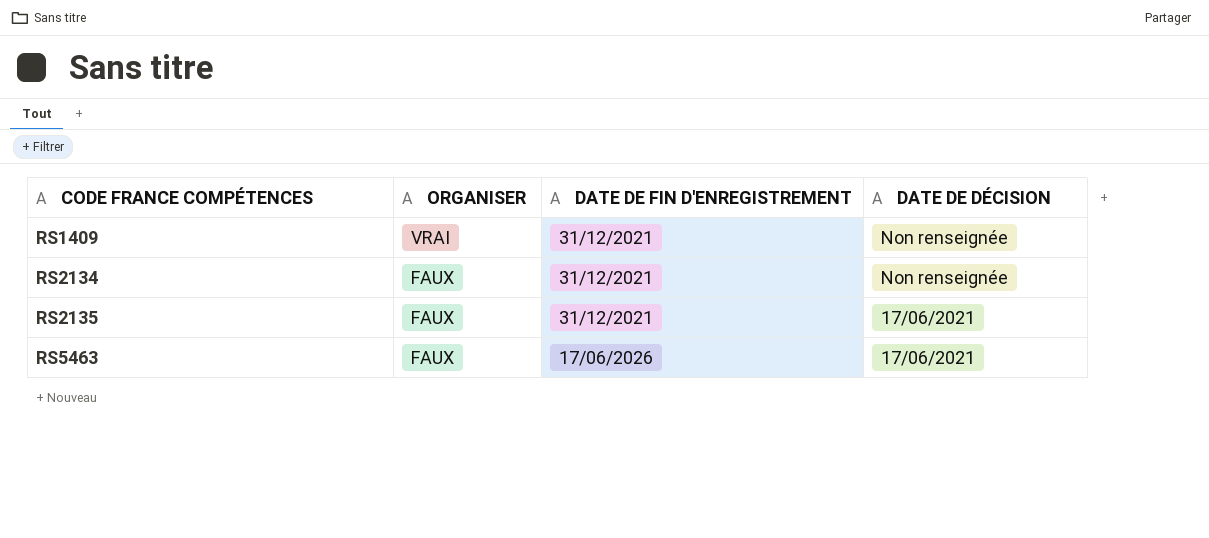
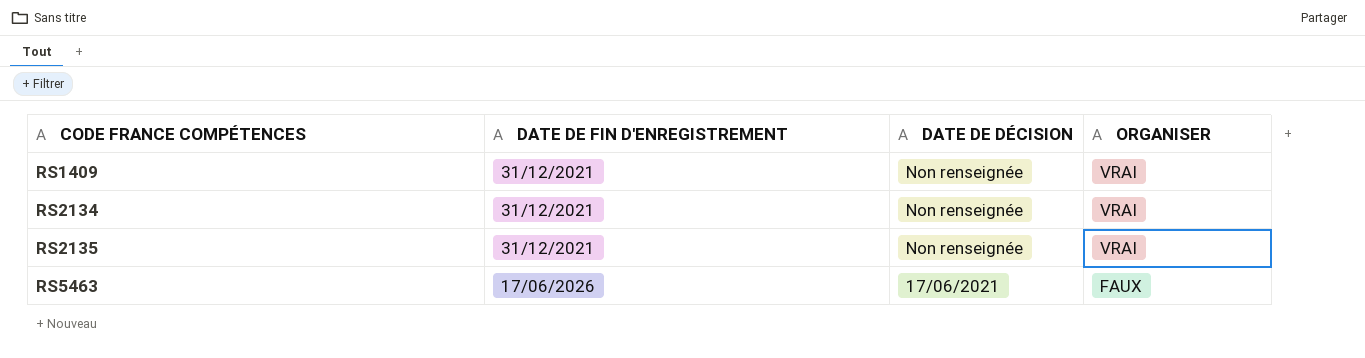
column ORGANISER | position: 2 -> 4
RS2134 | ORGANISER: FAUX -> VRAI
RS2135 | DATE DE DÉCISION: 17/06/2021 -> Non renseignée
RS2135 | ORGANISER: FAUX -> VRAI

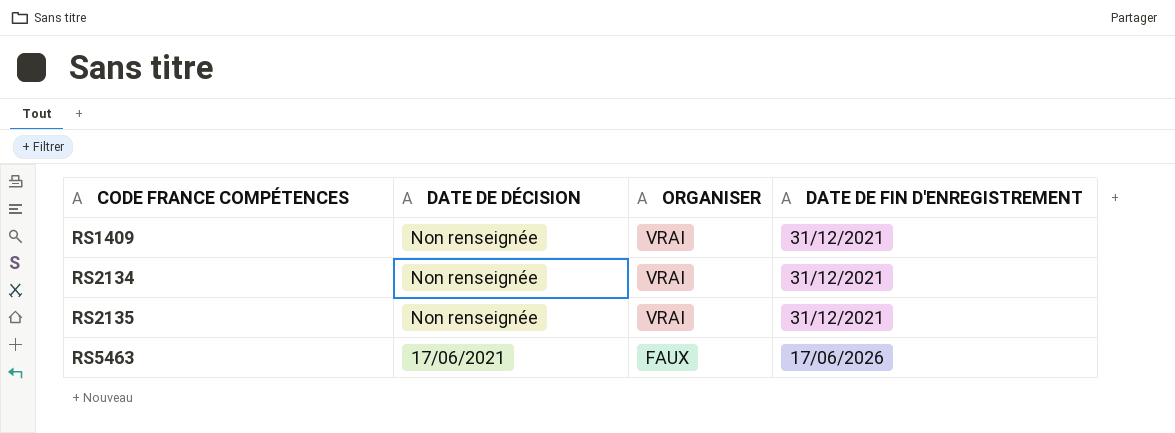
column DATE DE FIN D'ENREGISTREMENT | position: 2 -> 4

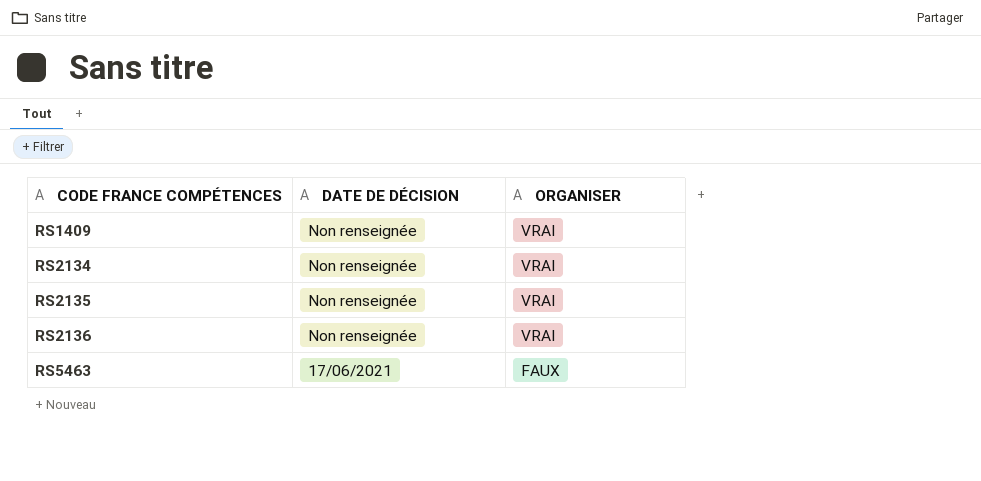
column DATE DE FIN D'ENREGISTREMENT | position: 4 -> none
row RS2136: none -> Non renseignée | VRAI

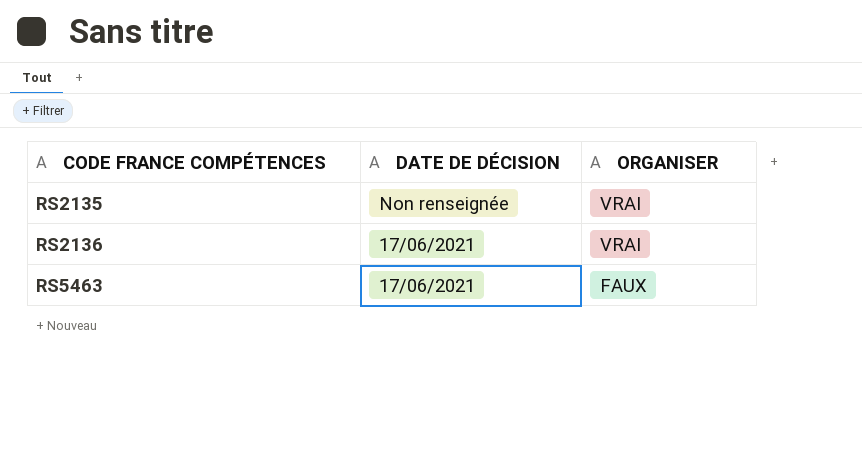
row RS1409: Non renseignée | VRAI -> none
row RS2134: Non renseignée | VRAI -> none
RS2136 | DATE DE DÉCISION: Non renseignée -> 17/06/2021

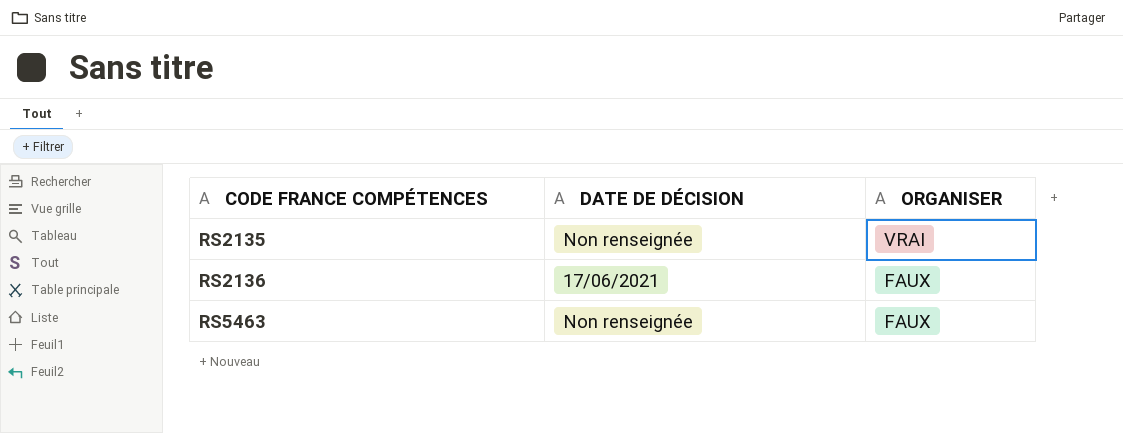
RS2136 | ORGANISER: VRAI -> FAUX
RS5463 | DATE DE DÉCISION: 17/06/2021 -> Non renseignée

